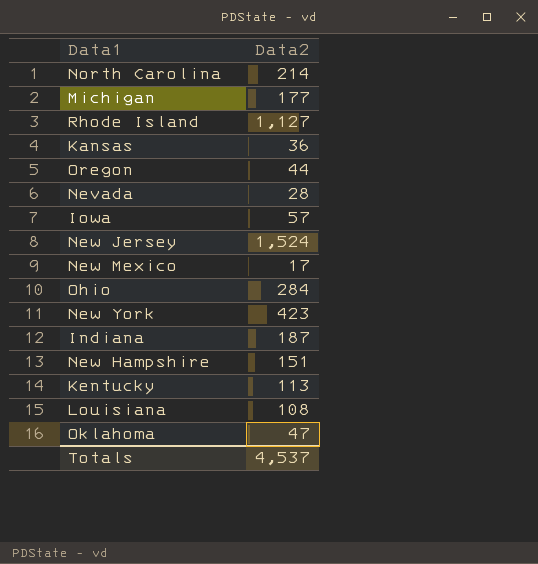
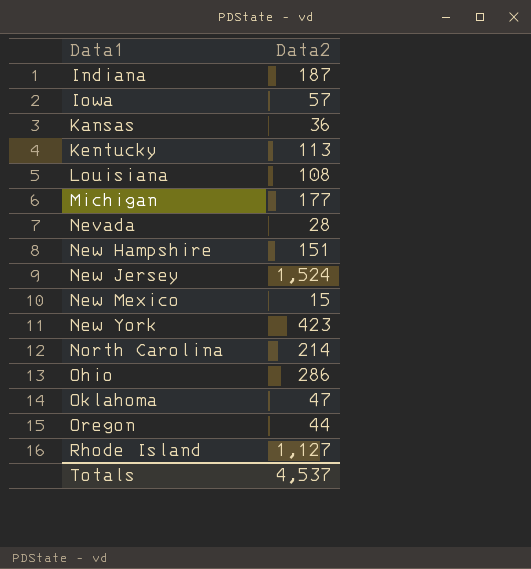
row order: none -> Data1 ascending
New Mexico | Data2: 17 -> 15
Ohio | Data2: 284 -> 286

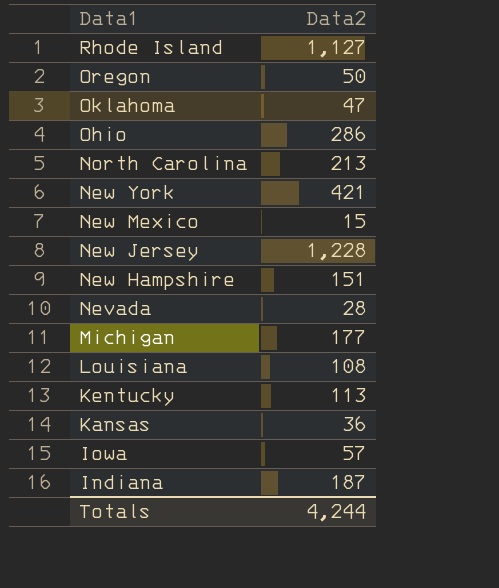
row order: Data1 ascending -> Data1 descending
Oregon | Data2: 44 -> 50
North Carolina | Data2: 214 -> 213
New York | Data2: 423 -> 421
New Jersey | Data2: 1,524 -> 1,228
Totals | Data2: 4,537 -> 4,244

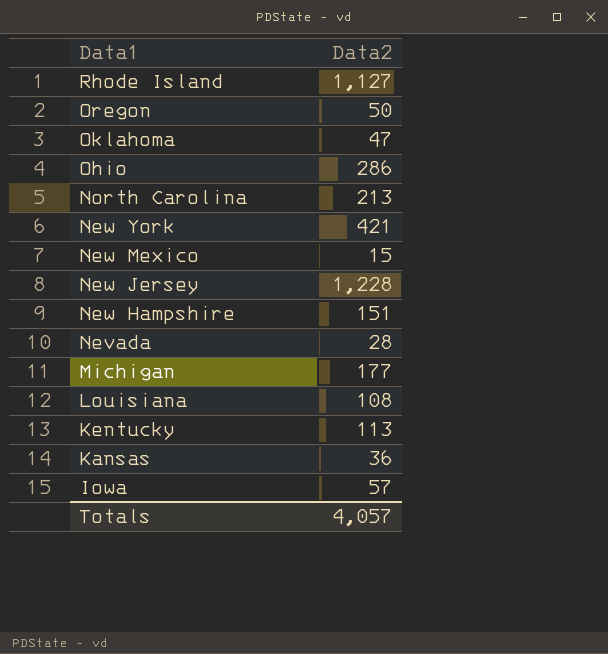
row Indiana: 187 -> none
Totals | Data2: 4,244 -> 4,057

